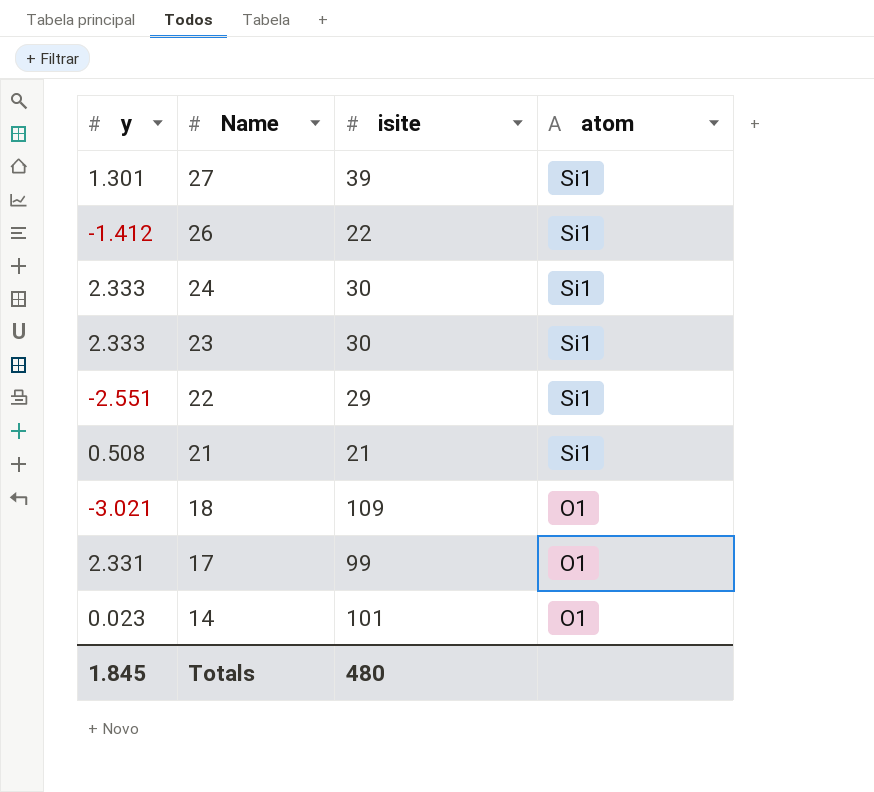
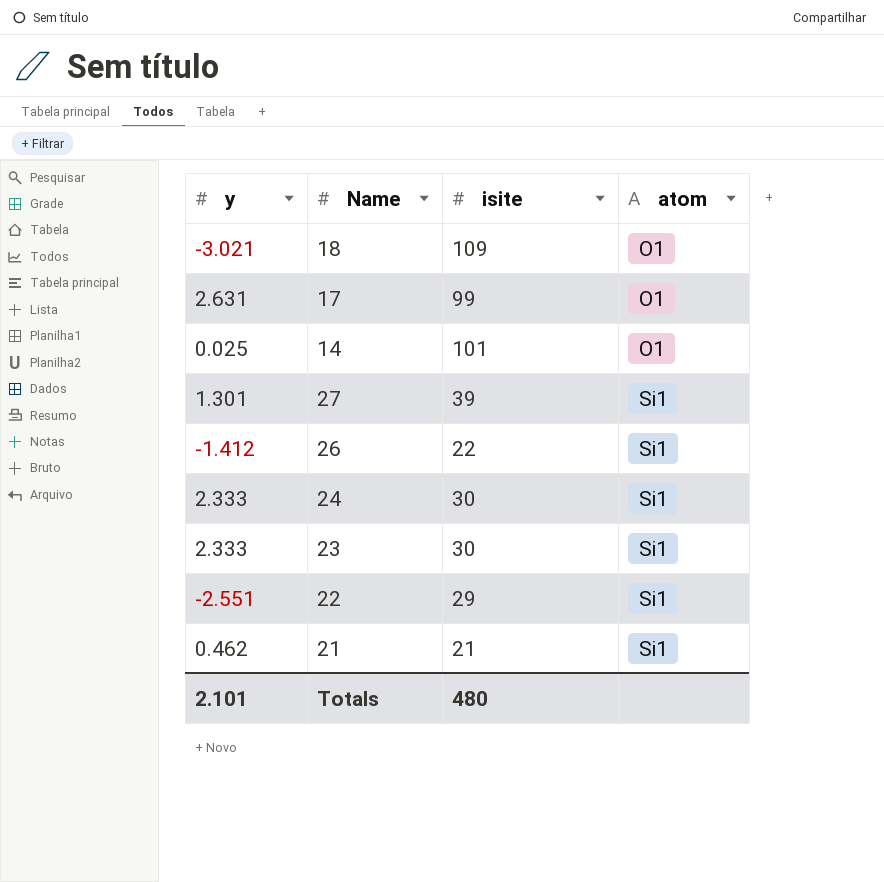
row order: Name descending -> atom ascending
17 | y: 2.331 -> 2.631
14 | y: 0.023 -> 0.025
21 | y: 0.508 -> 0.462
Totals | y: 1.845 -> 2.101

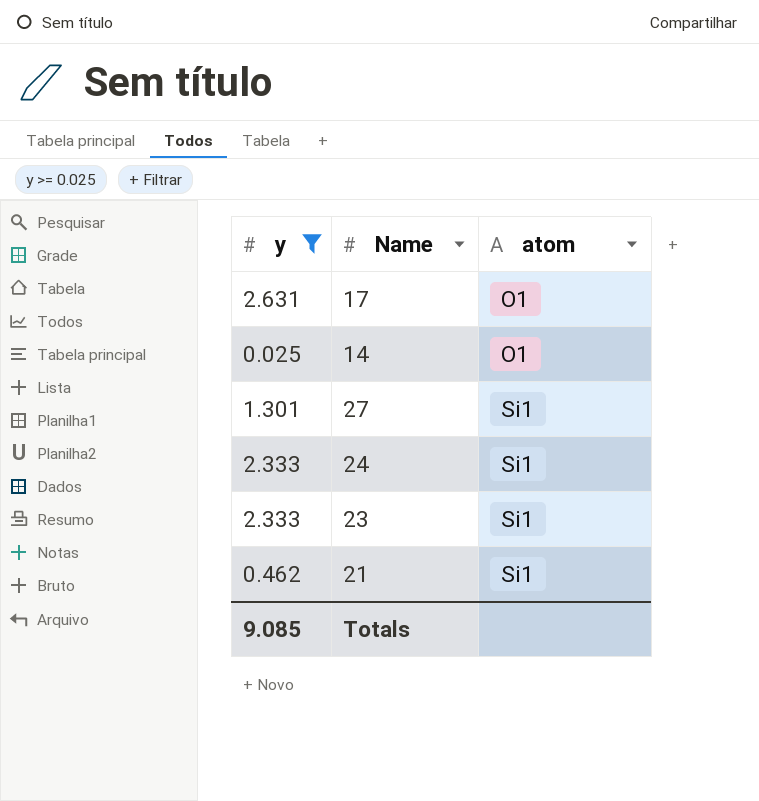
filter: none -> y >= 0.025
column isite | position: 3 -> none
Totals | y: 2.101 -> 9.085

